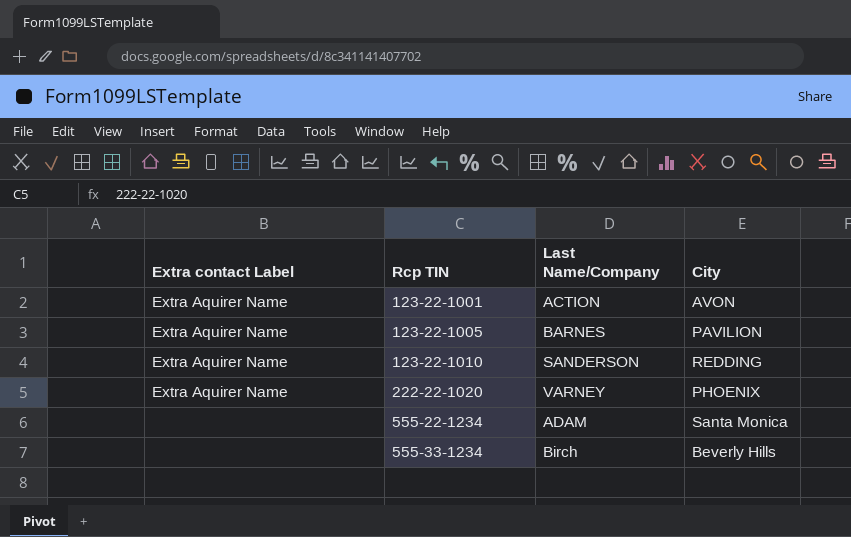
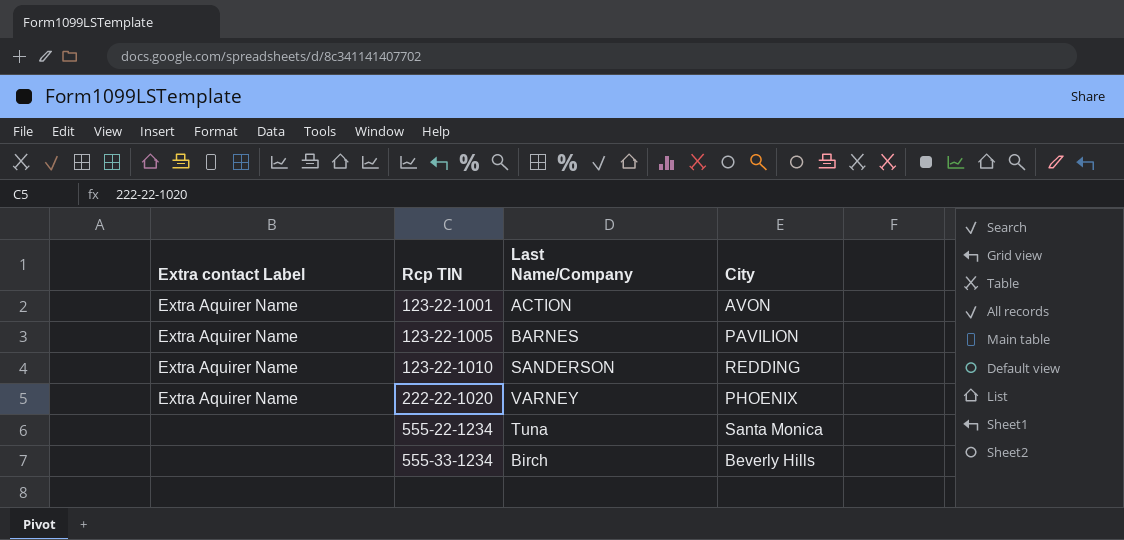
555-22-1234 | Last Name/Company: ADAM -> Tuna

